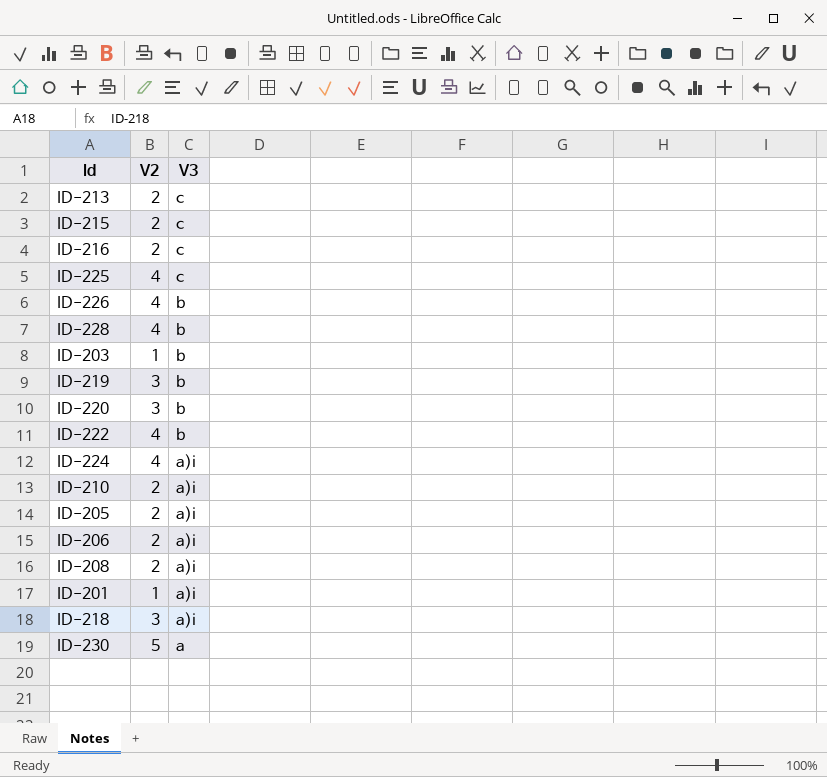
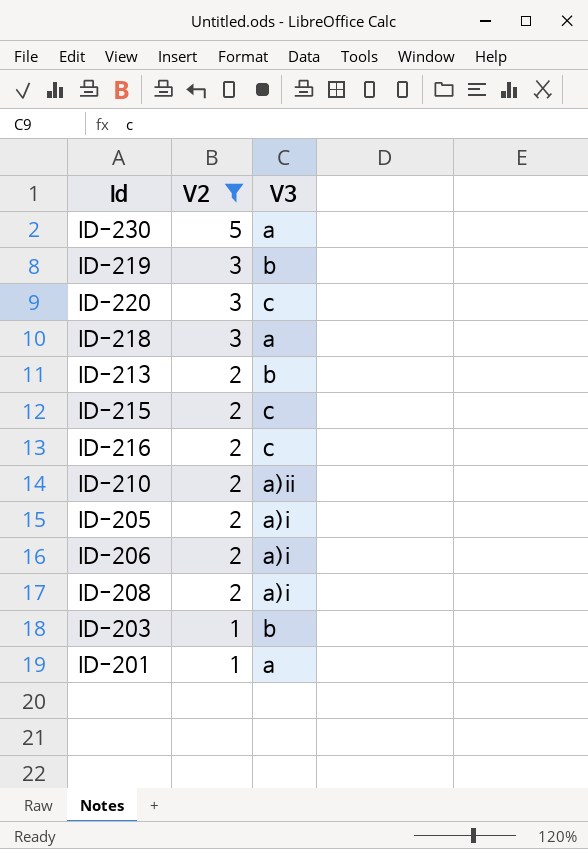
filter: none -> V2 != 4
row order: V3 descending -> V2 descending
ID-220 | V3: b -> c
ID-218 | V3: a)i -> a
ID-213 | V3: c -> b
ID-210 | V3: a)i -> a)ii
ID-201 | V3: a)i -> a

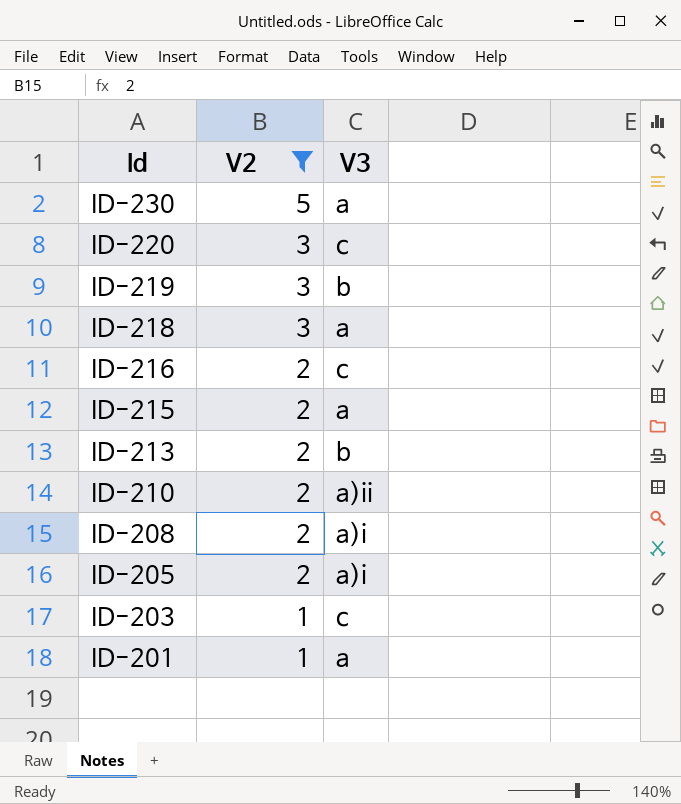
row order: V2 descending -> Id descending
row ID-206: 2 | a)i -> none
ID-215 | V3: c -> a
ID-203 | V3: b -> c

